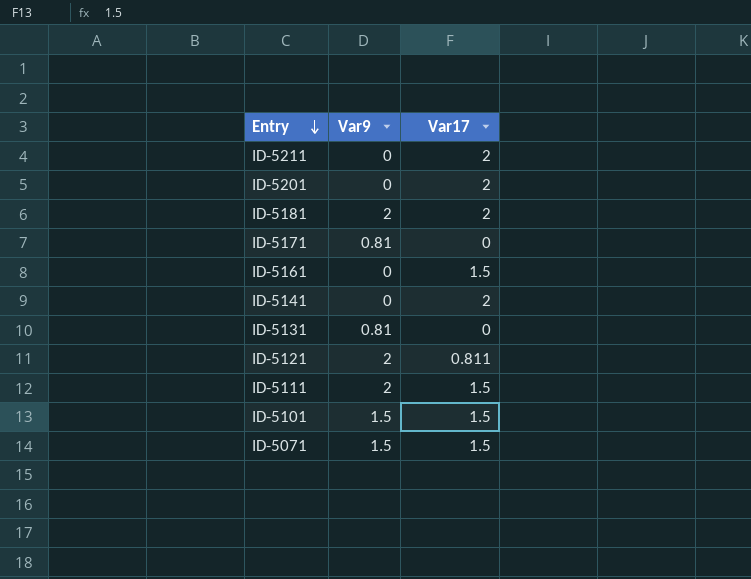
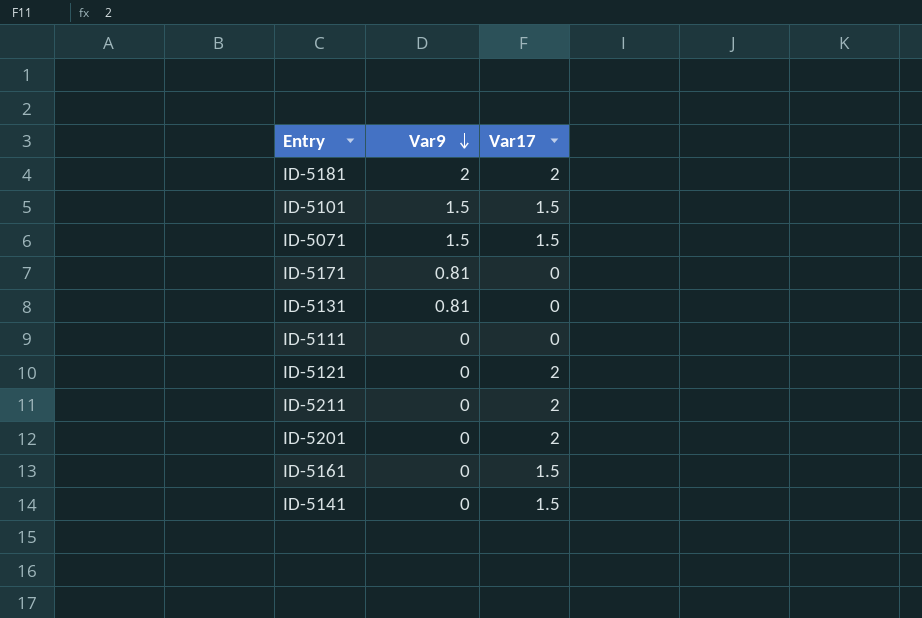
row order: Entry descending -> Var9 descending
ID-5111 | Var9: 2 -> 0
ID-5111 | Var17: 1.5 -> 0
ID-5121 | Var9: 2 -> 0
ID-5121 | Var17: 0.811 -> 2
ID-5141 | Var17: 2 -> 1.5

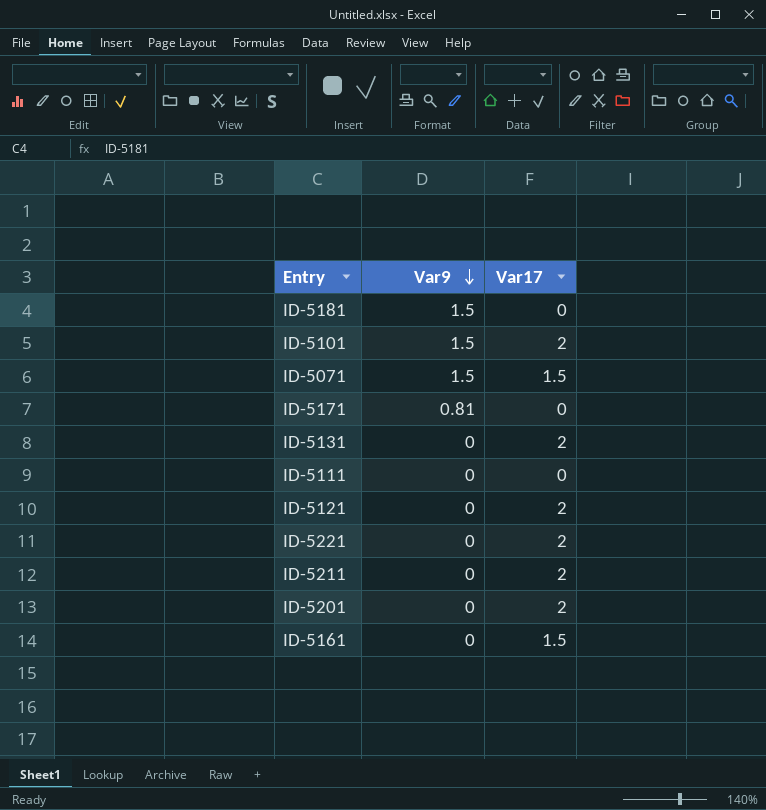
row ID-5141: 0 | 1.5 -> none
ID-5181 | Var9: 2 -> 1.5
ID-5181 | Var17: 2 -> 0
ID-5101 | Var17: 1.5 -> 2
ID-5131 | Var9: 0.81 -> 0
ID-5131 | Var17: 0 -> 2
row ID-5221: none -> 0 | 2

